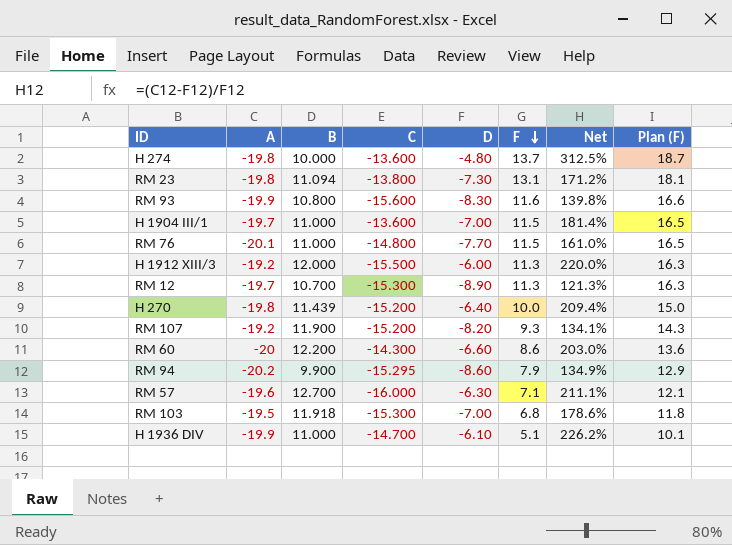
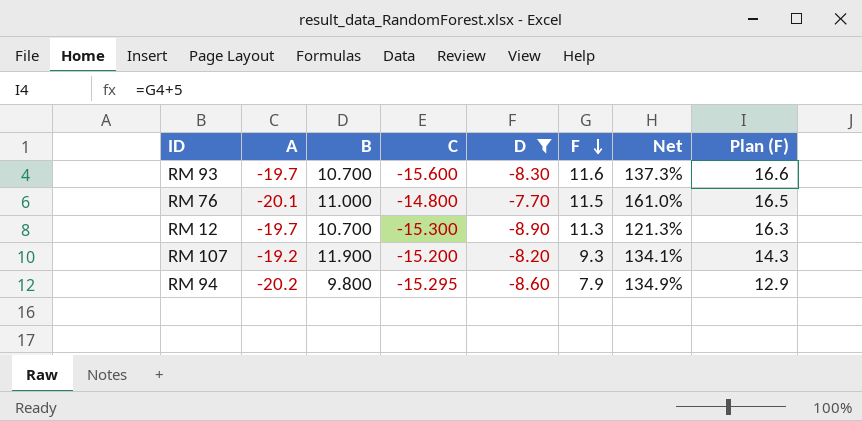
filter: none -> D <= -7.70
RM 93 | A: -19.9 -> -19.7
RM 93 | B: 10.800 -> 10.700
RM 93 | Net: 139.8% -> 137.3%
RM 94 | B: 9.900 -> 9.800

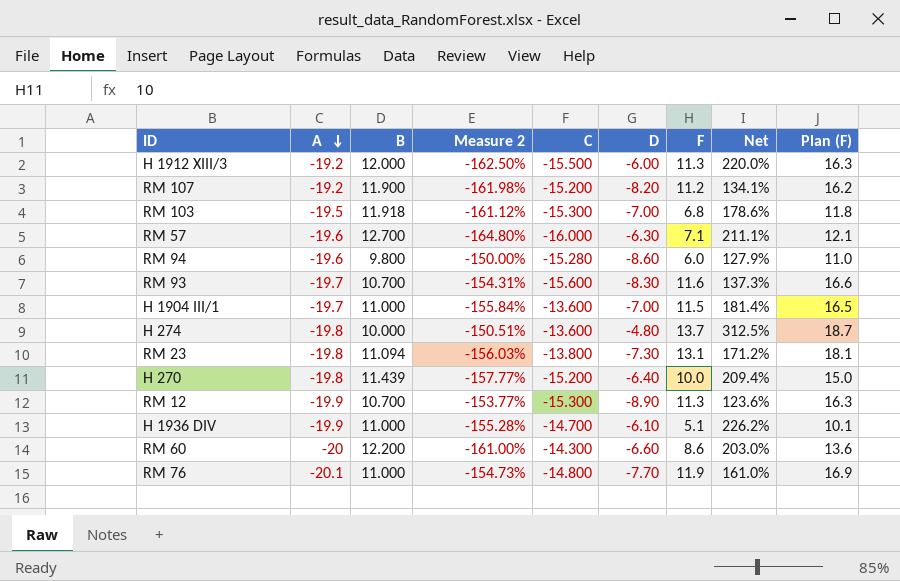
filter: D <= -7.70 -> none
row order: F descending -> A descending
column Measure 2 | formula: none -> ([B] - [A]) / [A]
RM 107 | F: 9.3 -> 11.2
RM 107 | Plan (F): 14.3 -> 16.2
RM 94 | A: -20.2 -> -19.6
RM 94 | C: -15.295 -> -15.280
RM 94 | F: 7.9 -> 6.0
RM 94 | Net: 134.9% -> 127.9%
RM 94 | Plan (F): 12.9 -> 11.0
RM 12 | A: -19.7 -> -19.9
RM 12 | Net: 121.3% -> 123.6%
RM 76 | F: 11.5 -> 11.9
RM 76 | Plan (F): 16.5 -> 16.9

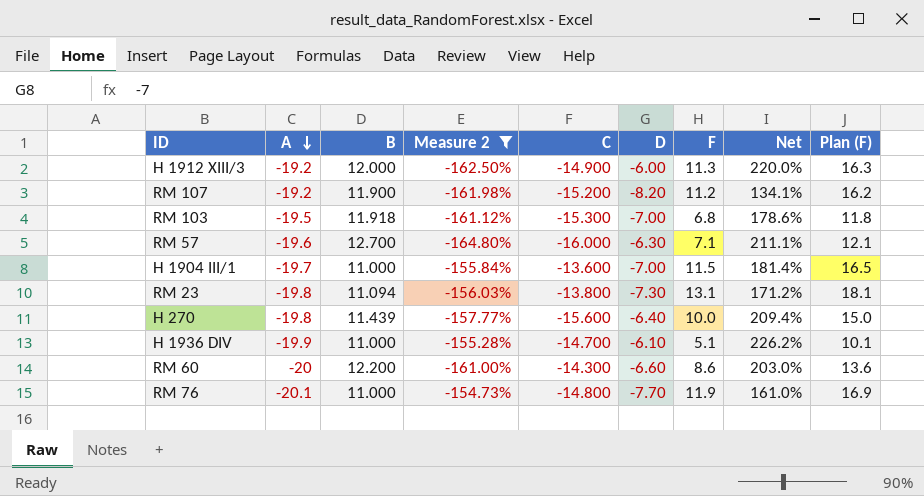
filter: none -> Measure 2 <= -154.73%
H 1912 XIII/3 | C: -15.500 -> -14.900
H 270 | C: -15.200 -> -15.600

